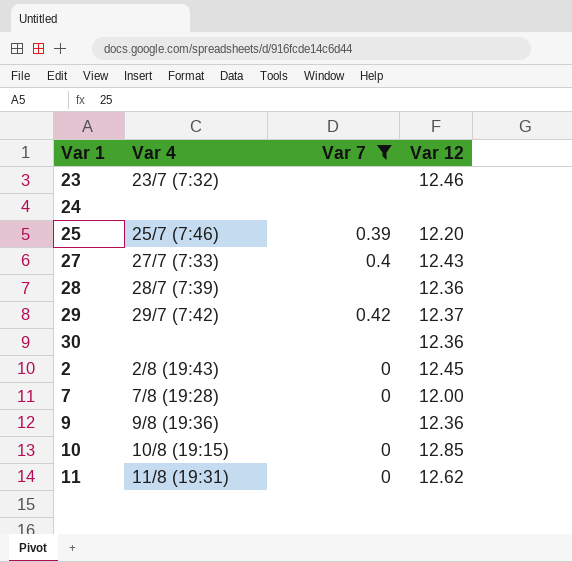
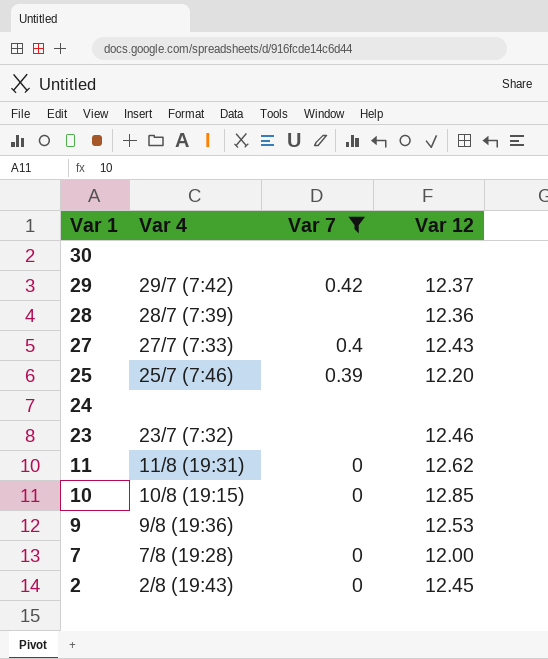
row order: none -> Var 1 descending
30 | Var 12: 12.36 -> none
9 | Var 12: 12.36 -> 12.53

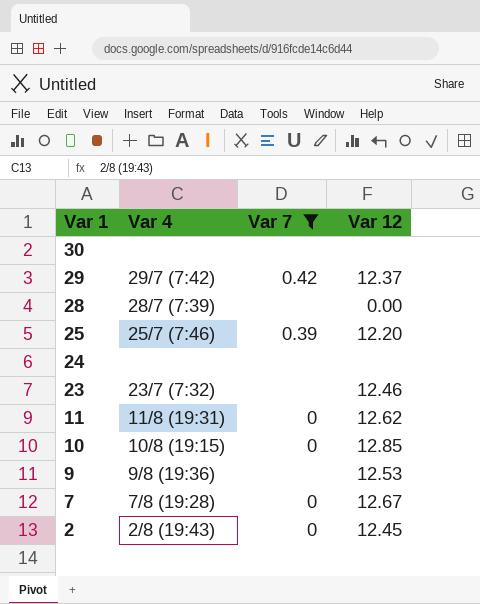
row 27: 27/7 (7:33) | 0.4 | 12.43 -> none
28 | Var 12: 12.36 -> 0.00
7 | Var 12: 12.00 -> 12.67

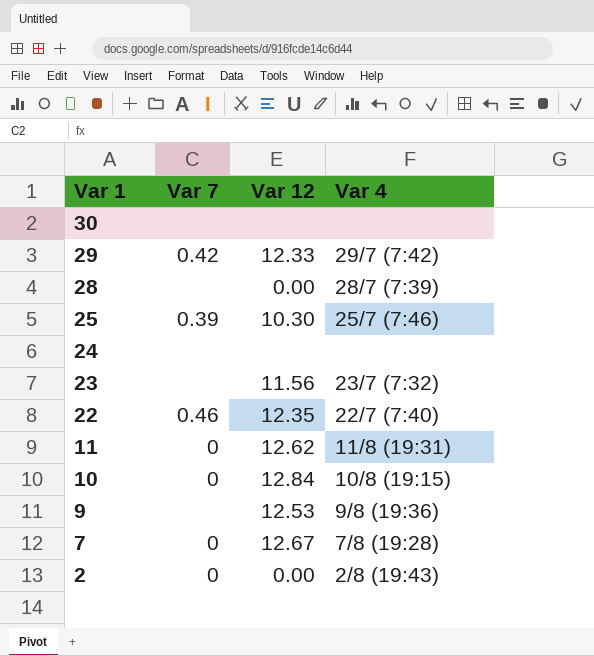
filter: Var 7 != 0.46 -> none
column Var 4 | position: 2 -> 4
29 | Var 12: 12.37 -> 12.33
25 | Var 12: 12.20 -> 10.30
23 | Var 12: 12.46 -> 11.56
10 | Var 12: 12.85 -> 12.84
2 | Var 12: 12.45 -> 0.00

